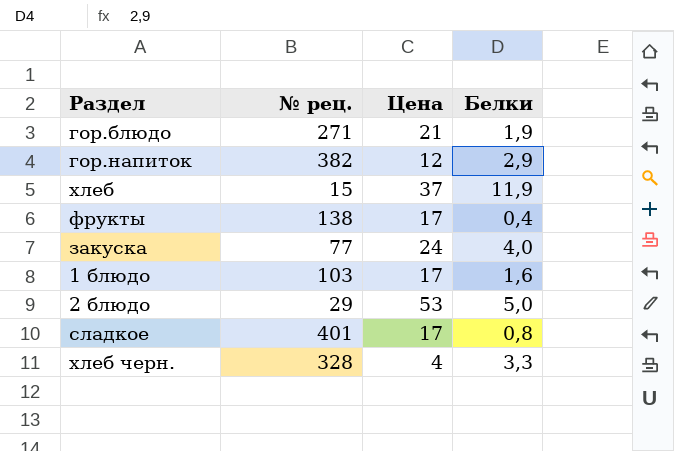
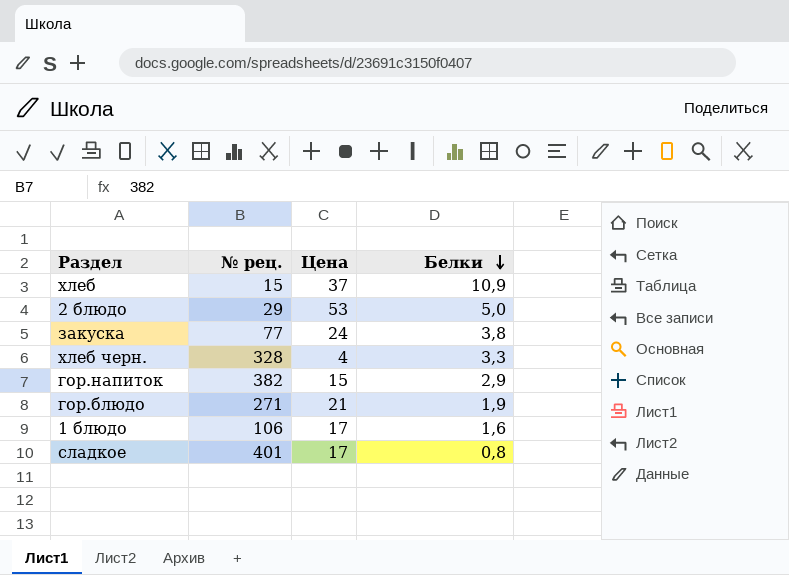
row order: none -> Белки descending
row фрукты: 138 | 17 | 0,4 -> none
хлеб | Белки: 11,9 -> 10,9
закуска | Белки: 4,0 -> 3,8
гор.напиток | Цена: 12 -> 15
1 блюдо | № рец.: 103 -> 106

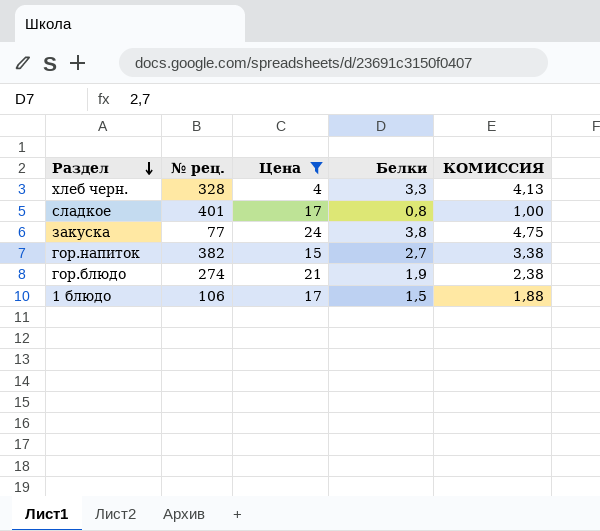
filter: none -> Цена <= 24
row order: Белки descending -> Раздел descending
column КОМИССИЯ | formula: none -> [Белки] * 1,25
гор.напиток | Белки: 2,9 -> 2,7
гор.блюдо | № рец.: 271 -> 274
1 блюдо | Белки: 1,6 -> 1,5

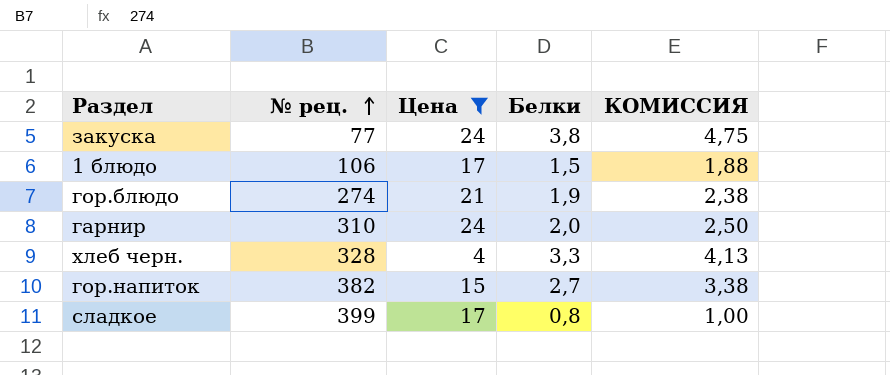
row order: Раздел descending -> № рец. ascending
row гарнир: none -> 310 | 24 | 2,0 | 2,50
сладкое | № рец.: 401 -> 399

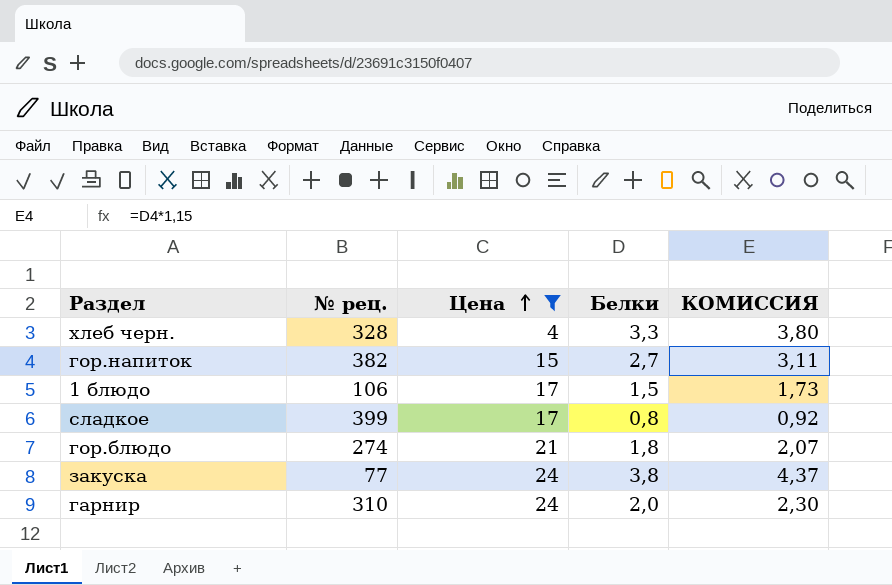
row order: № рец. ascending -> Цена ascending
column КОМИССИЯ | formula: [Белки] * 1,25 -> [Белки] * 1,15
гор.блюдо | Белки: 1,9 -> 1,8

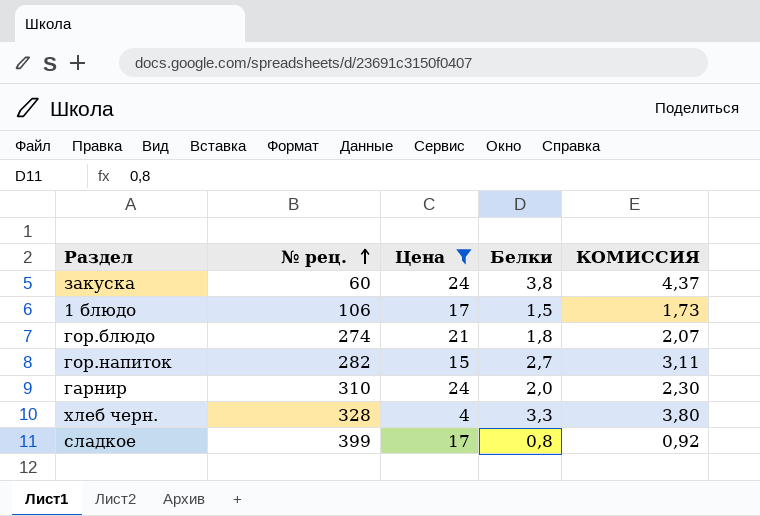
row order: Цена ascending -> № рец. ascending
закуска | № рец.: 77 -> 60
гор.напиток | № рец.: 382 -> 282

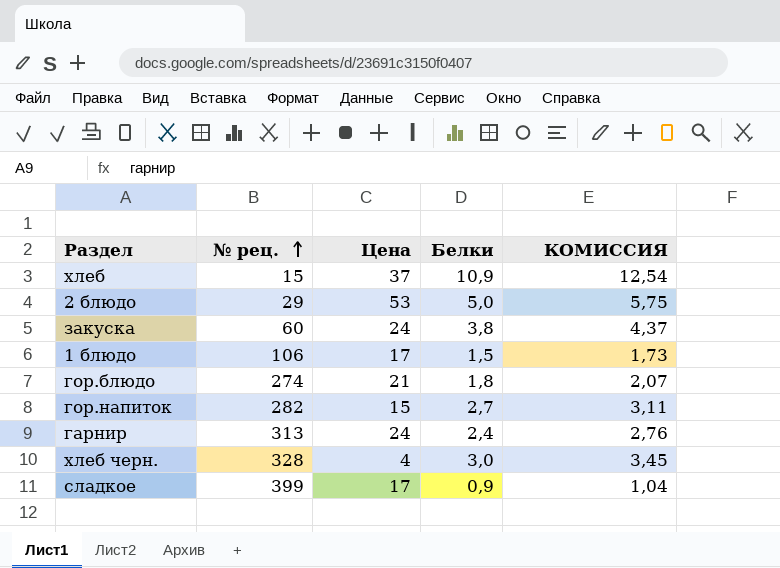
filter: Цена <= 24 -> none
гарнир | № рец.: 310 -> 313
гарнир | Белки: 2,0 -> 2,4
гарнир | КОМИССИЯ: 2,30 -> 2,76
хлеб черн. | Белки: 3,3 -> 3,0
хлеб черн. | КОМИССИЯ: 3,80 -> 3,45
сладкое | Белки: 0,8 -> 0,9
сладкое | КОМИССИЯ: 0,92 -> 1,04

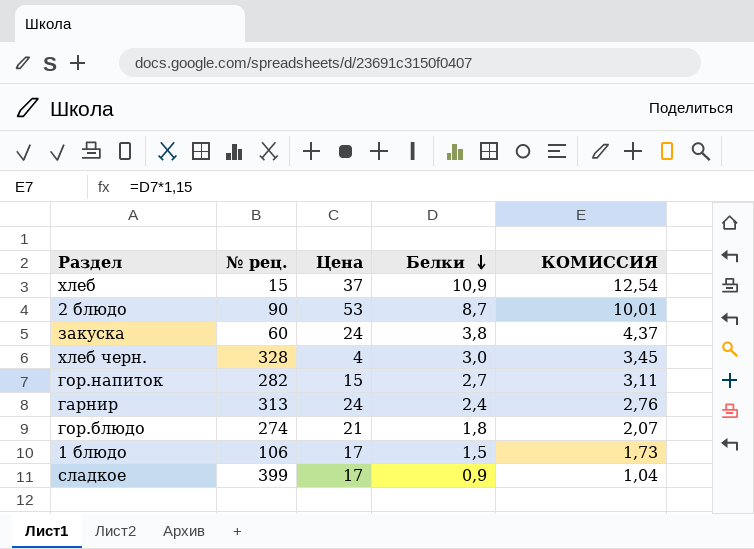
row order: № рец. ascending -> Белки descending
2 блюдо | № рец.: 29 -> 90
2 блюдо | Белки: 5,0 -> 8,7
2 блюдо | КОМИССИЯ: 5,75 -> 10,01

